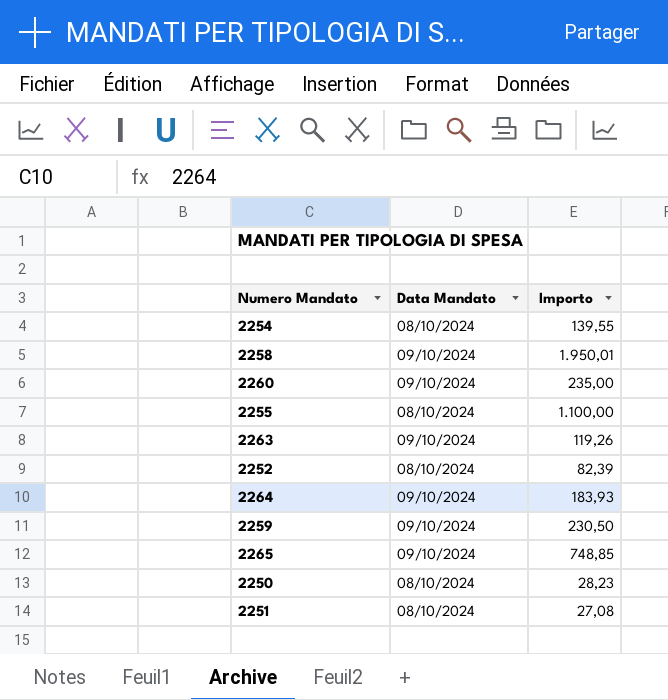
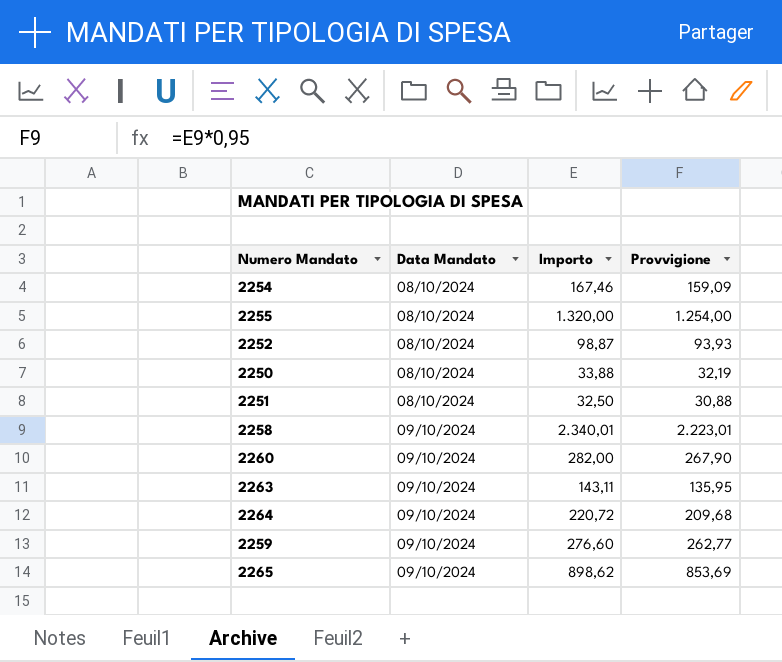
row order: none -> Data Mandato ascending
column Provvigione | formula: none -> [Importo] * 0,95
2254 | Importo: 139,55 -> 167,46
2255 | Importo: 1.100,00 -> 1.320,00
2252 | Importo: 82,39 -> 98,87
2250 | Importo: 28,23 -> 33,88
2251 | Importo: 27,08 -> 32,50
2258 | Importo: 1.950,01 -> 2.340,01
2260 | Importo: 235,00 -> 282,00
2263 | Importo: 119,26 -> 143,11
2264 | Importo: 183,93 -> 220,72
2259 | Importo: 230,50 -> 276,60
2265 | Importo: 748,85 -> 898,62

